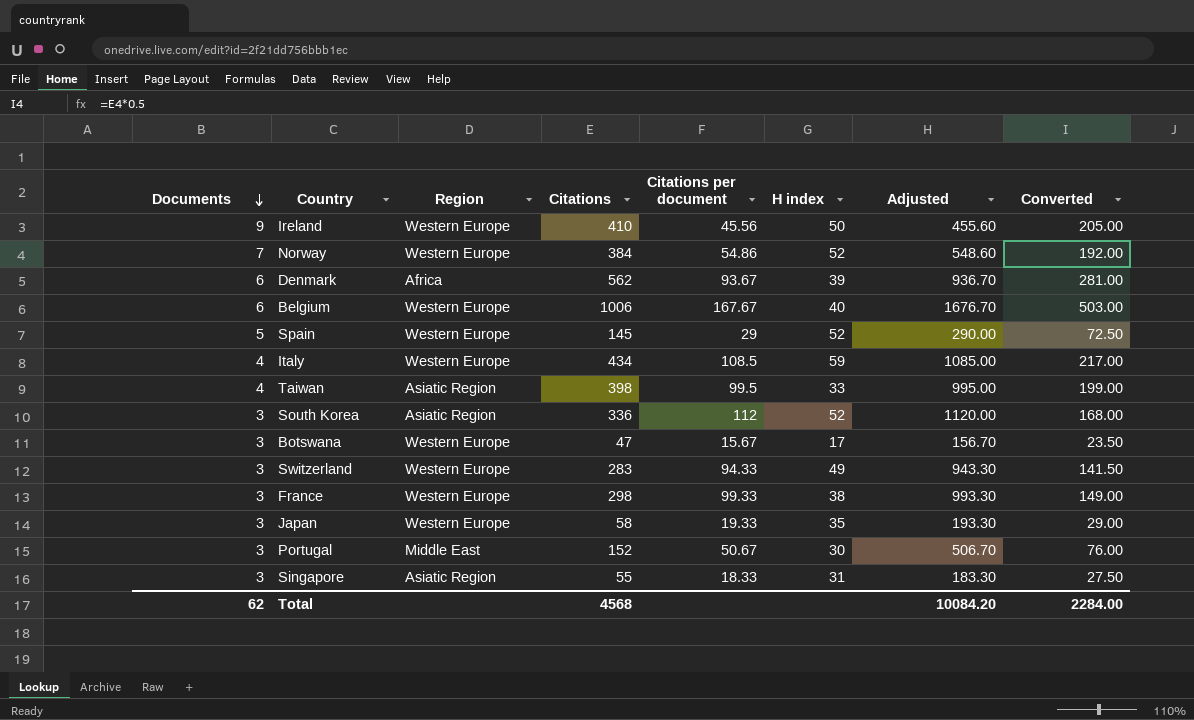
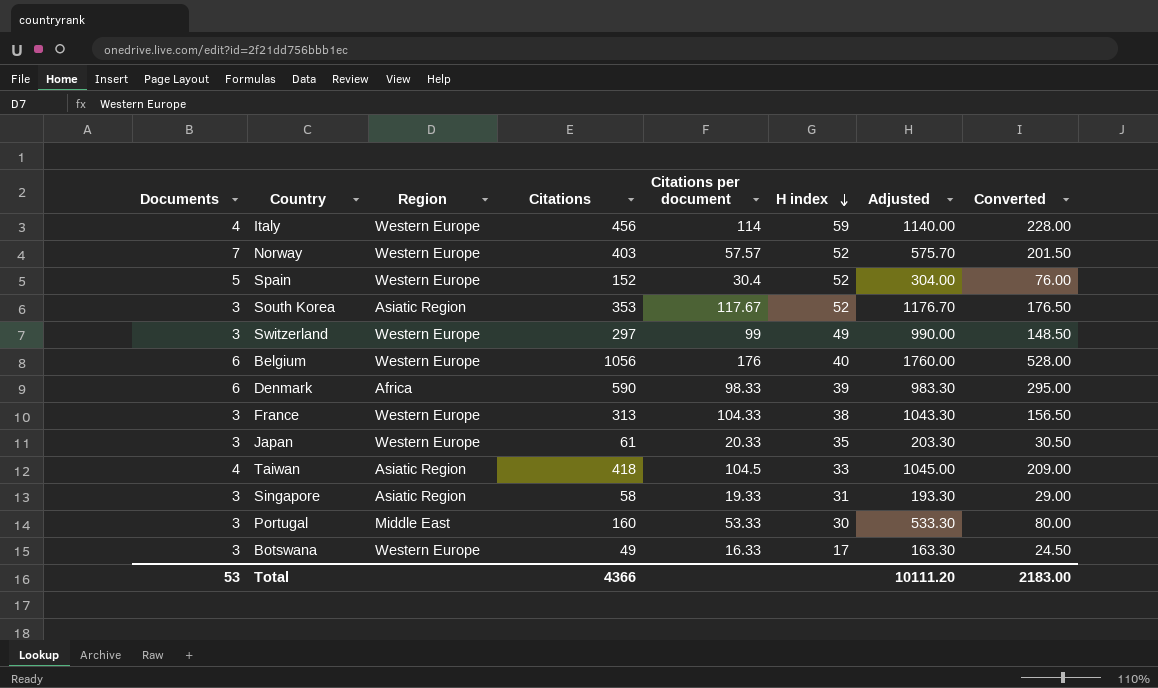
row order: Documents descending -> H index descending
row Ireland: 9 | Western Europe | 410 | 45.56 | 50 | 455.60 | 205.00 -> none
Italy | Citations: 434 -> 456
Italy | Citations per document: 108.5 -> 114
Italy | Adjusted: 1085.00 -> 1140.00
Italy | Converted: 217.00 -> 228.00
Norway | Citations: 384 -> 403
Norway | Citations per document: 54.86 -> 57.57
Norway | Adjusted: 548.60 -> 575.70
Norway | Converted: 192.00 -> 201.50
Spain | Citations: 145 -> 152
Spain | Citations per document: 29 -> 30.4
Spain | Adjusted: 290.00 -> 304.00
Spain | Converted: 72.50 -> 76.00
South Korea | Citations: 336 -> 353
South Korea | Citations per document: 112 -> 117.67
South Korea | Adjusted: 1120.00 -> 1176.70
South Korea | Converted: 168.00 -> 176.50
Switzerland | Citations: 283 -> 297
Switzerland | Citations per document: 94.33 -> 99
Switzerland | Adjusted: 943.30 -> 990.00
Switzerland | Converted: 141.50 -> 148.50
Belgium | Citations: 1006 -> 1056
Belgium | Citations per document: 167.67 -> 176
Belgium | Adjusted: 1676.70 -> 1760.00
Belgium | Converted: 503.00 -> 528.00
Denmark | Citations: 562 -> 590
Denmark | Citations per document: 93.67 -> 98.33
Denmark | Adjusted: 936.70 -> 983.30
Denmark | Converted: 281.00 -> 295.00
France | Citations: 298 -> 313
France | Citations per document: 99.33 -> 104.33
France | Adjusted: 993.30 -> 1043.30
France | Converted: 149.00 -> 156.50
Japan | Citations: 58 -> 61
Japan | Citations per document: 19.33 -> 20.33
Japan | Adjusted: 193.30 -> 203.30
Japan | Converted: 29.00 -> 30.50
Taiwan | Citations: 398 -> 418
Taiwan | Citations per document: 99.5 -> 104.5
Taiwan | Adjusted: 995.00 -> 1045.00
Taiwan | Converted: 199.00 -> 209.00
Singapore | Citations: 55 -> 58
Singapore | Citations per document: 18.33 -> 19.33
Singapore | Adjusted: 183.30 -> 193.30
Singapore | Converted: 27.50 -> 29.00
Portugal | Citations: 152 -> 160
Portugal | Citations per document: 50.67 -> 53.33
Portugal | Adjusted: 506.70 -> 533.30
Portugal | Converted: 76.00 -> 80.00
Botswana | Citations: 47 -> 49
Botswana | Citations per document: 15.67 -> 16.33
Botswana | Adjusted: 156.70 -> 163.30
Botswana | Converted: 23.50 -> 24.50
Total | Documents: 62 -> 53
Total | Citations: 4568 -> 4366
Total | Adjusted: 10084.20 -> 10111.20
Total | Converted: 2284.00 -> 2183.00

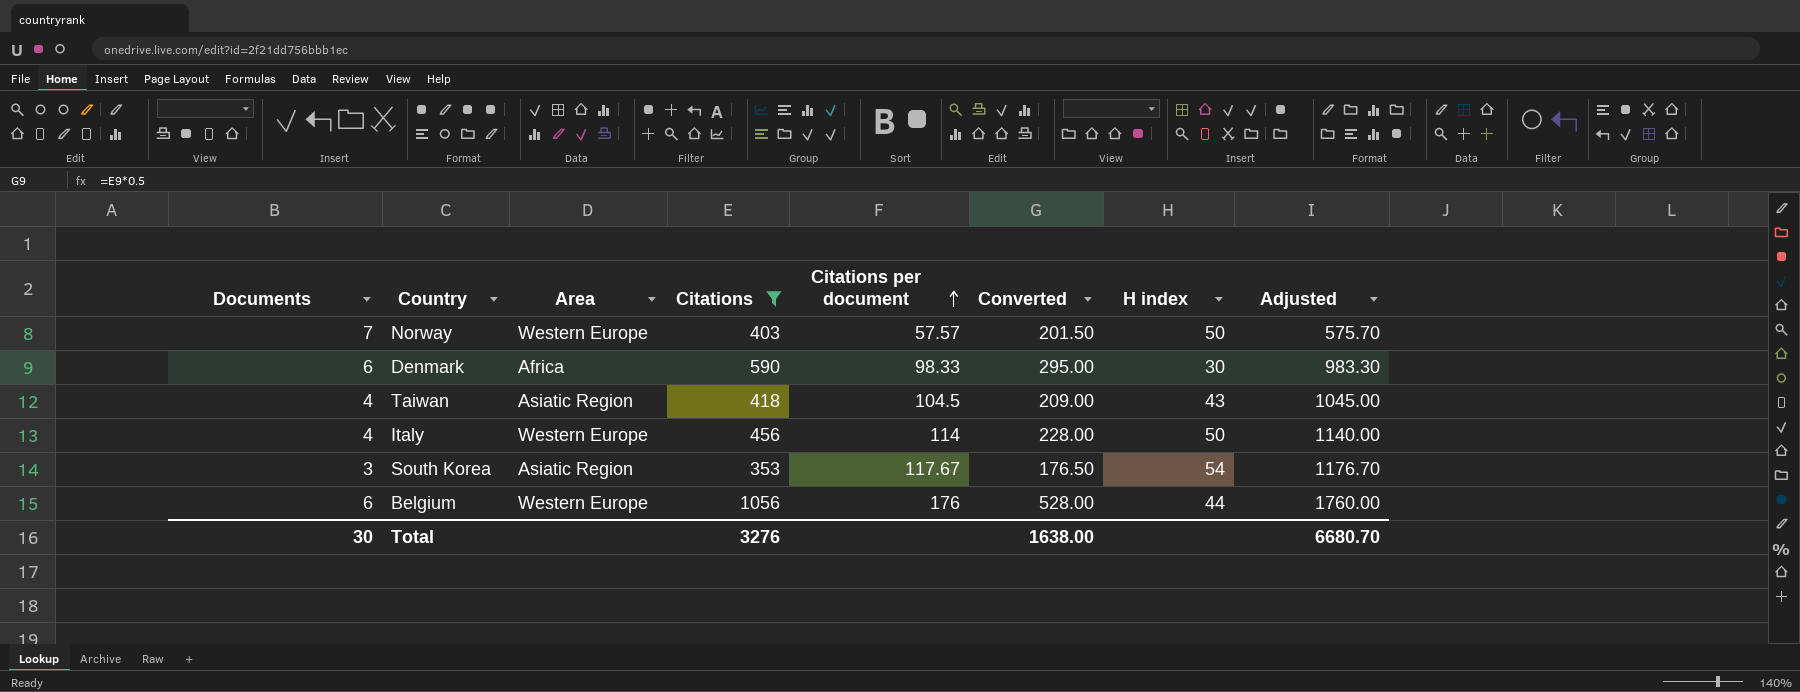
filter: none -> Citations >= 353
row order: H index descending -> Citations per document ascending
column name: Region -> Area
column Converted | position: 8 -> 6
Norway | H index: 52 -> 50
Denmark | H index: 39 -> 30
Taiwan | H index: 33 -> 43
Italy | H index: 59 -> 50
South Korea | H index: 52 -> 54
Belgium | H index: 40 -> 44
Total | Documents: 53 -> 30
Total | Citations: 4366 -> 3276
Total | Converted: 2183.00 -> 1638.00
Total | Adjusted: 10111.20 -> 6680.70

